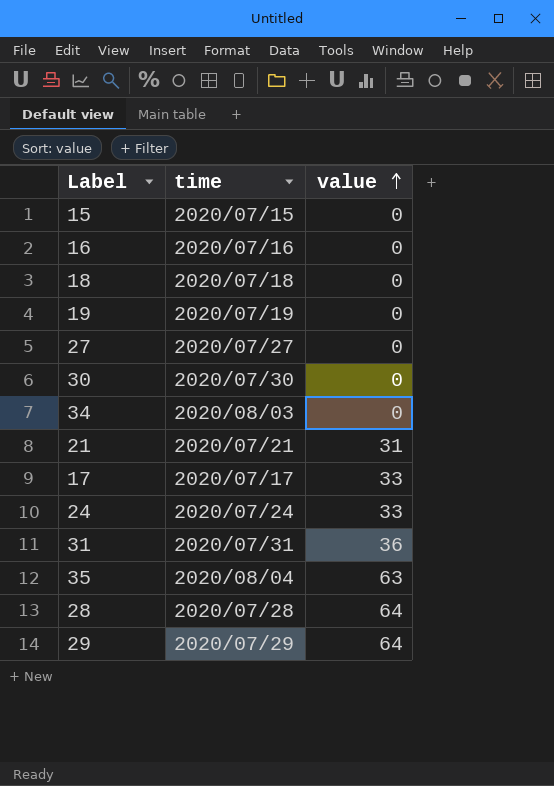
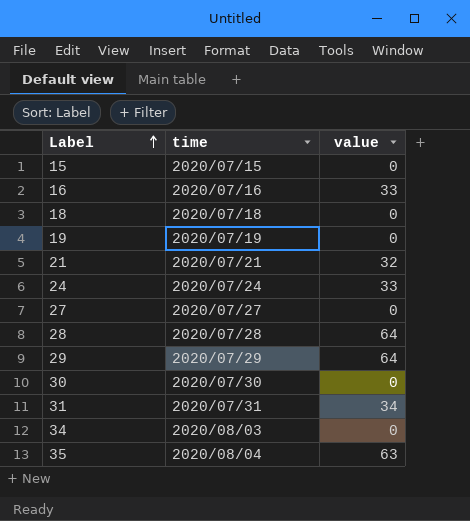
row order: value ascending -> Label ascending
row 17: 2020/07/17 | 33 -> none
16 | value: 0 -> 33
21 | value: 31 -> 32
31 | value: 36 -> 34

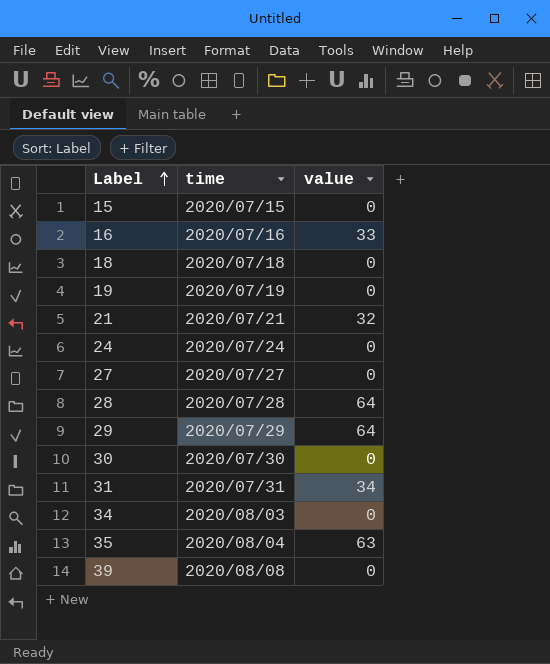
24 | value: 33 -> 0
row 39: none -> 2020/08/08 | 0

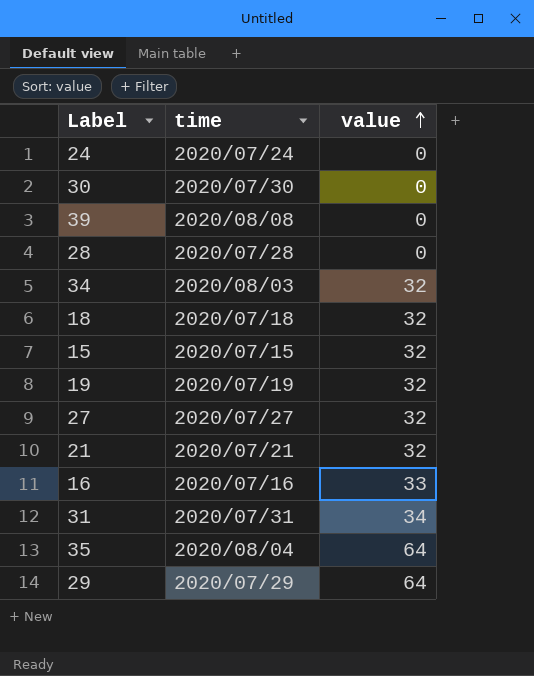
row order: Label ascending -> value ascending
28 | value: 64 -> 0
34 | value: 0 -> 32
18 | value: 0 -> 32
15 | value: 0 -> 32
19 | value: 0 -> 32
27 | value: 0 -> 32
35 | value: 63 -> 64

